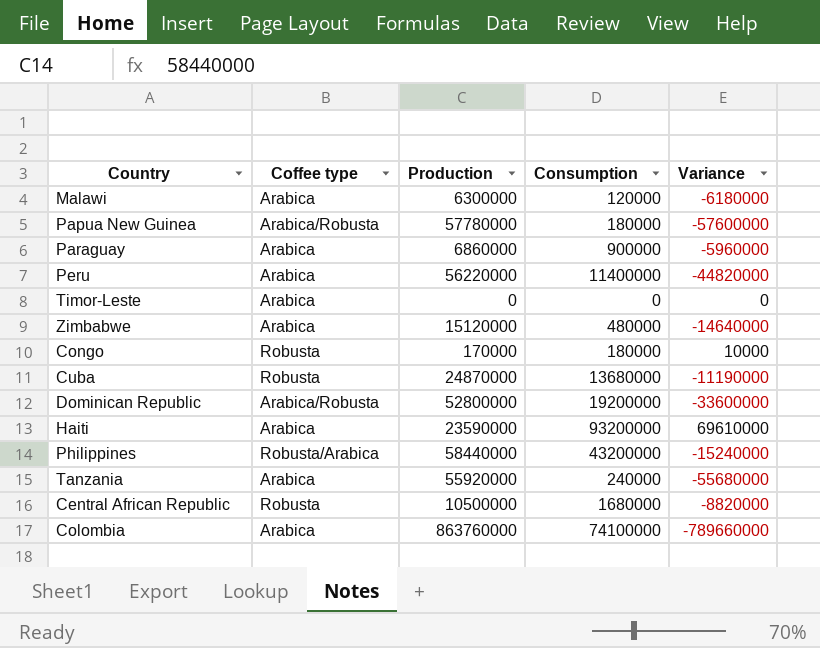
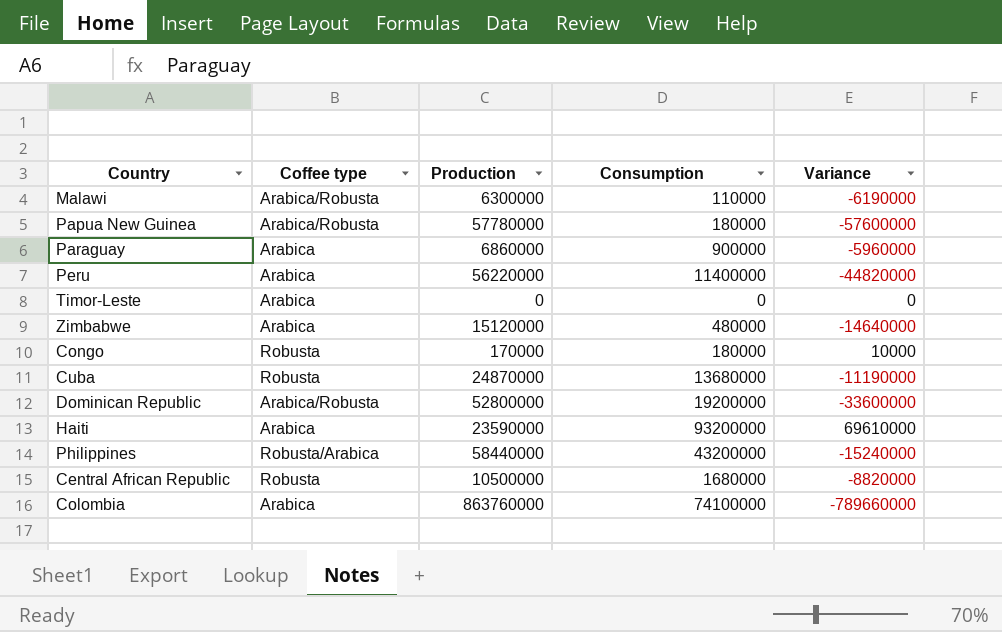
row Tanzania: Arabica | 55920000 | 240000 | -55680000 -> none
Malawi | Coffee type: Arabica -> Arabica/Robusta
Malawi | Consumption: 120000 -> 110000
Malawi | Variance: -6180000 -> -6190000

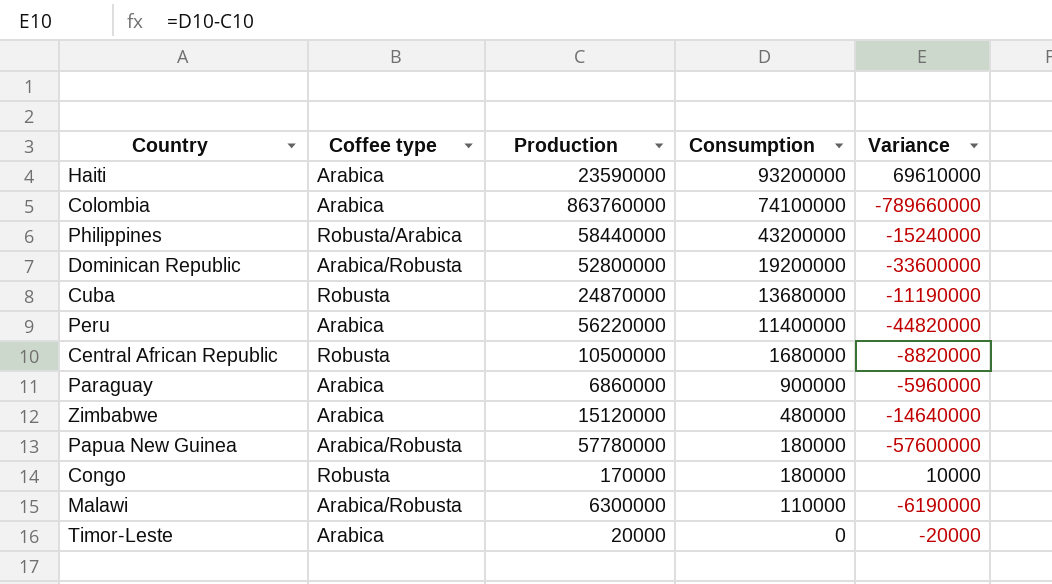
row order: none -> Consumption descending
Timor-Leste | Production: 0 -> 20000
Timor-Leste | Variance: 0 -> -20000

